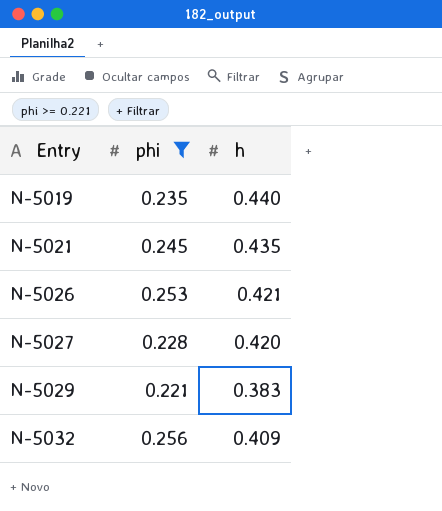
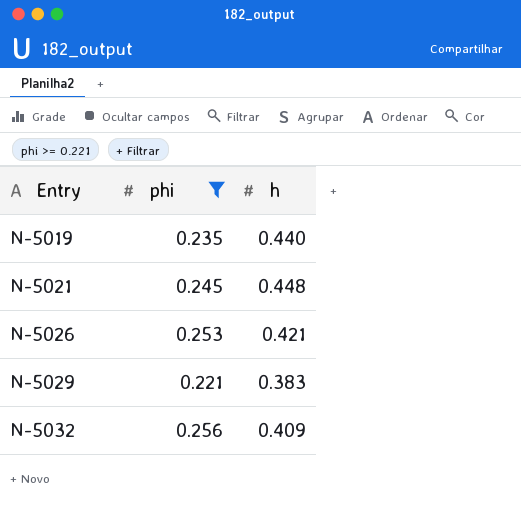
row N-5027: 0.228 | 0.420 -> none
N-5021 | h: 0.435 -> 0.448

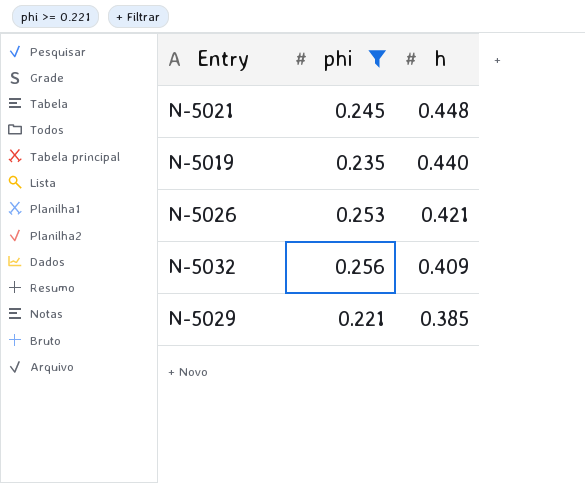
row order: Entry ascending -> h descending
N-5029 | h: 0.383 -> 0.385

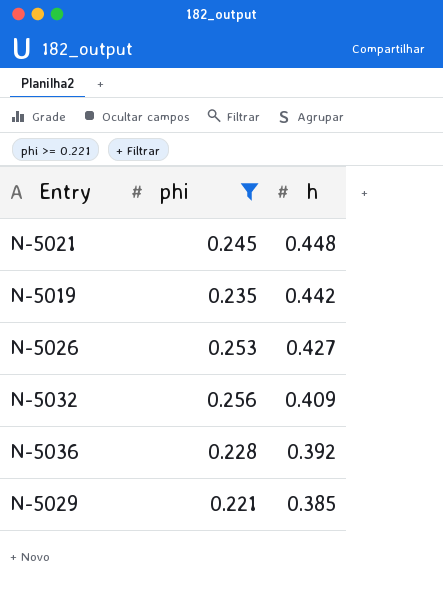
N-5019 | h: 0.440 -> 0.442
N-5026 | h: 0.421 -> 0.427
row N-5036: none -> 0.228 | 0.392

